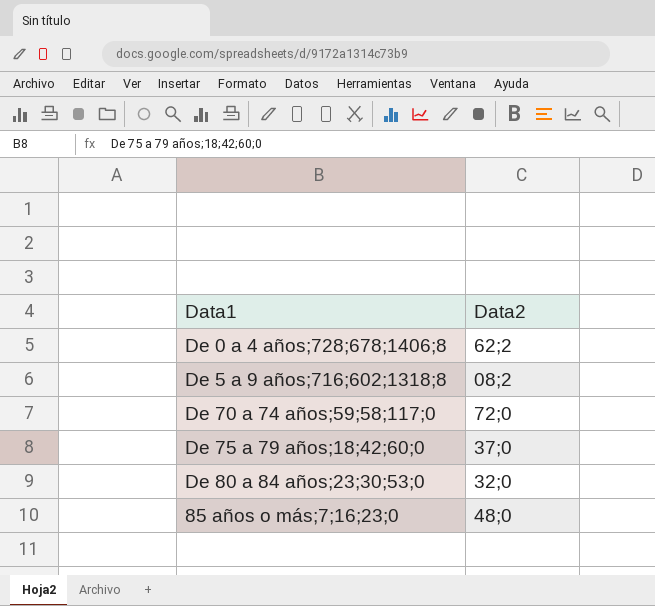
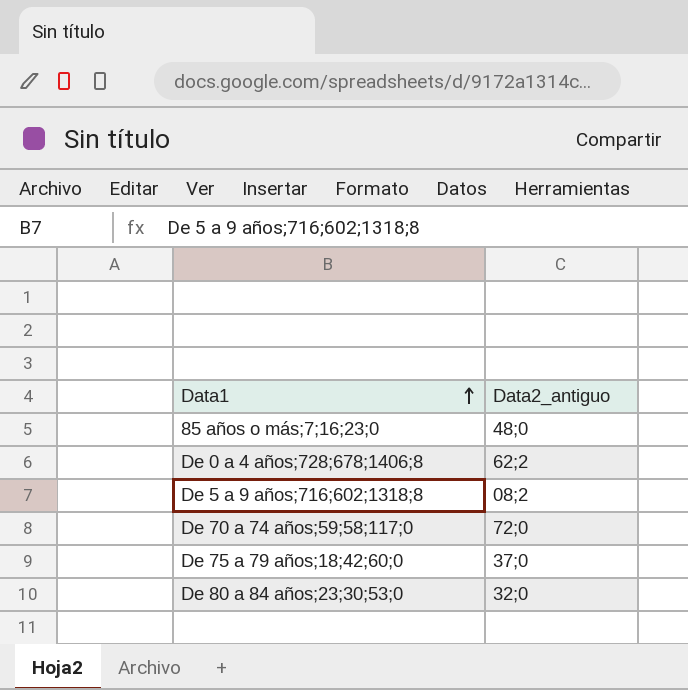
row order: none -> Data1 ascending
column name: Data2 -> Data2_antiguo

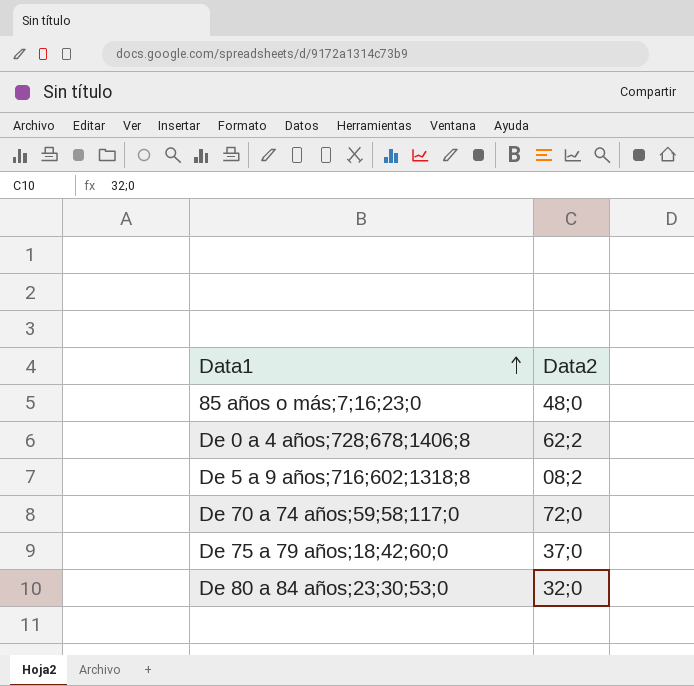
column name: Data2_antiguo -> Data2

